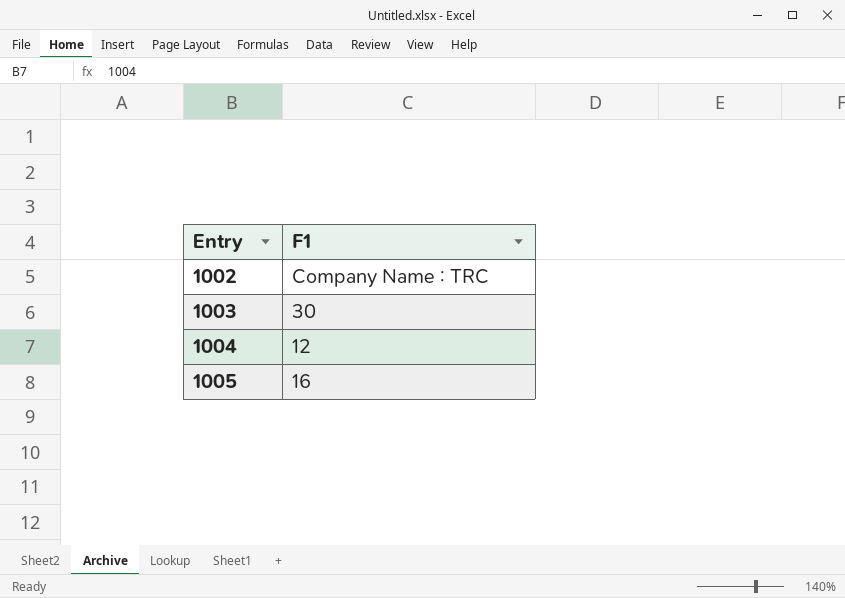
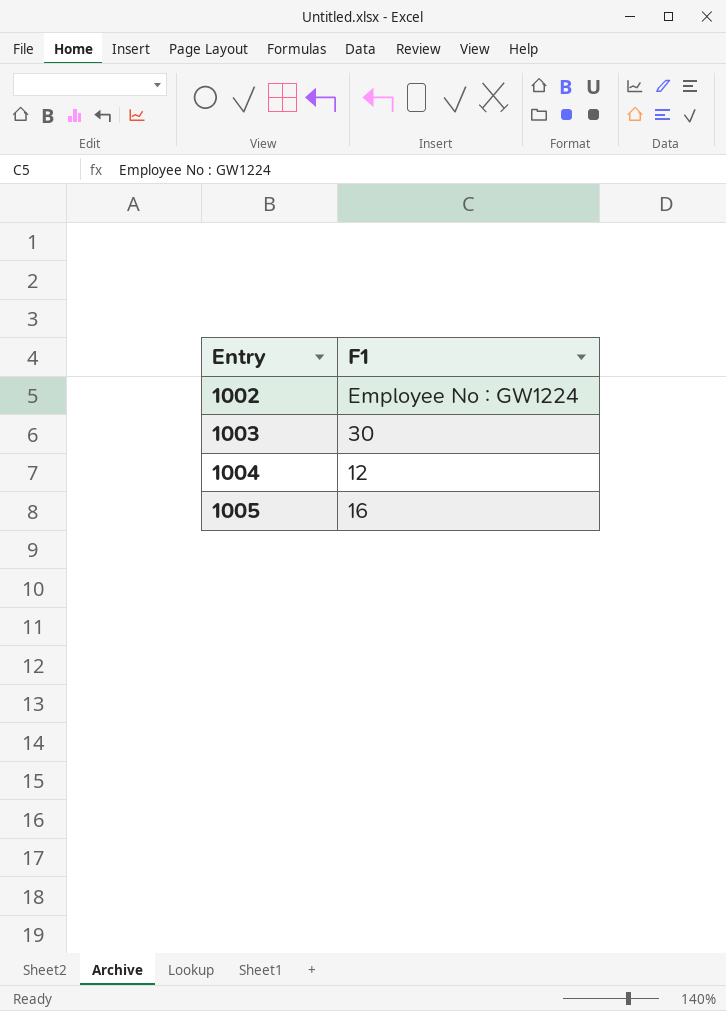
1002 | F1: Company Name : TRC -> Employee No : GW1224

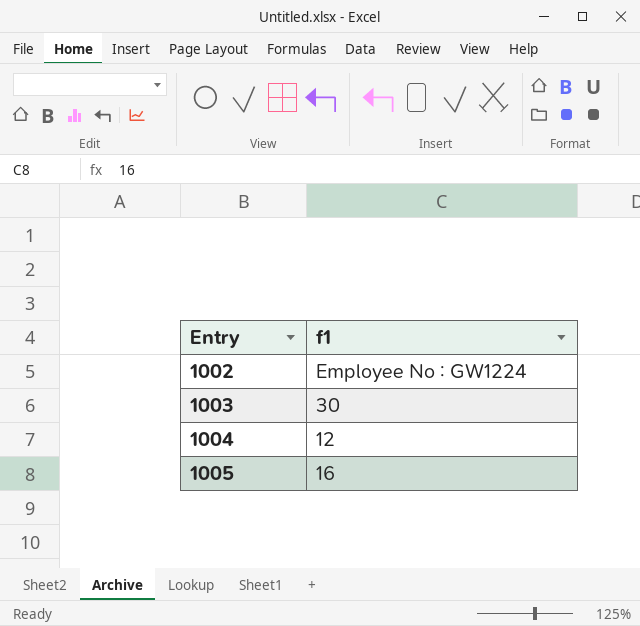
column name: F1 -> f1

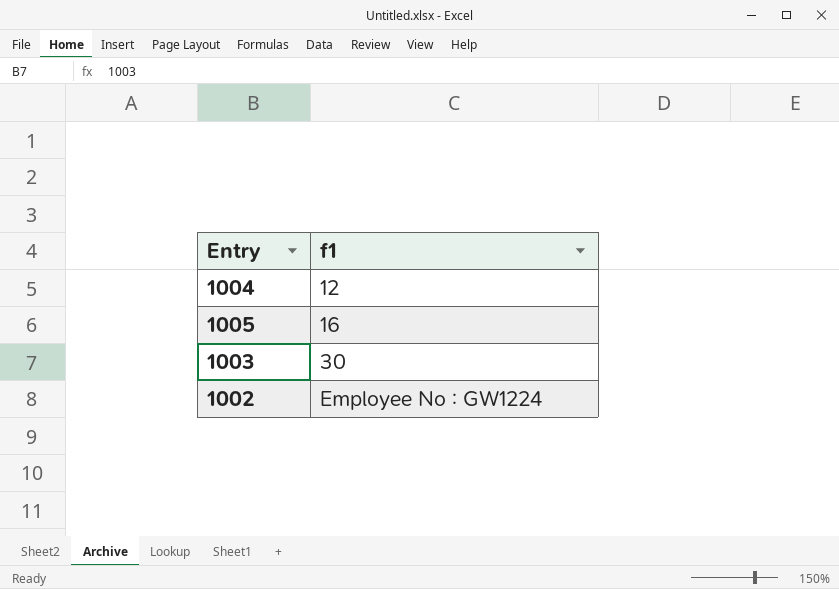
row order: Entry ascending -> f1 ascending

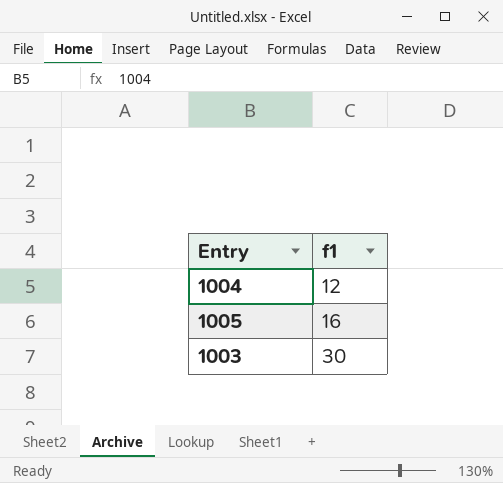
row 1002: Employee No : GW1224 -> none

